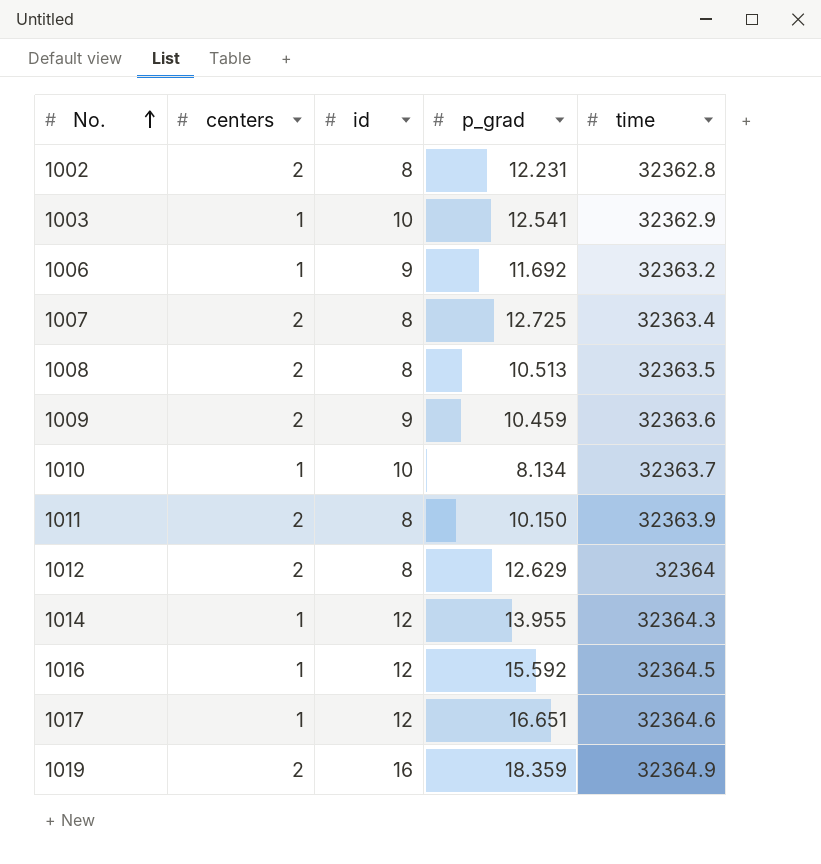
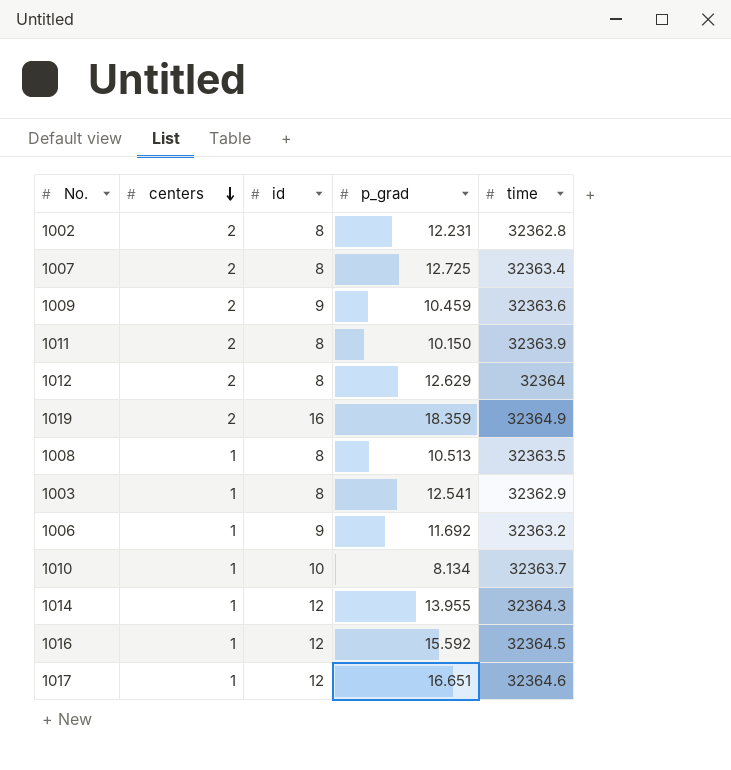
row order: No. ascending -> centers descending
1008 | centers: 2 -> 1
1003 | id: 10 -> 8

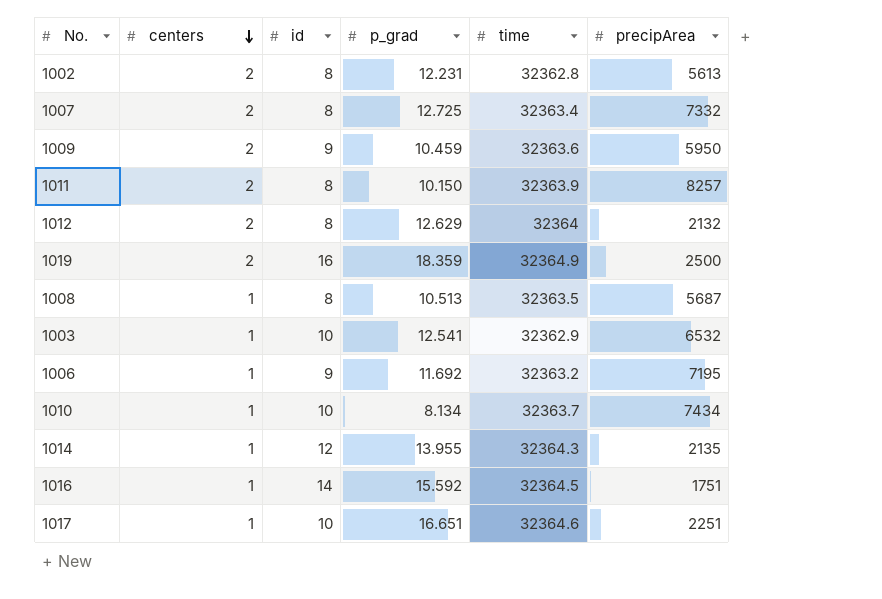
column precipArea | position: none -> 6
1003 | id: 8 -> 10
1016 | id: 12 -> 14
1017 | id: 12 -> 10

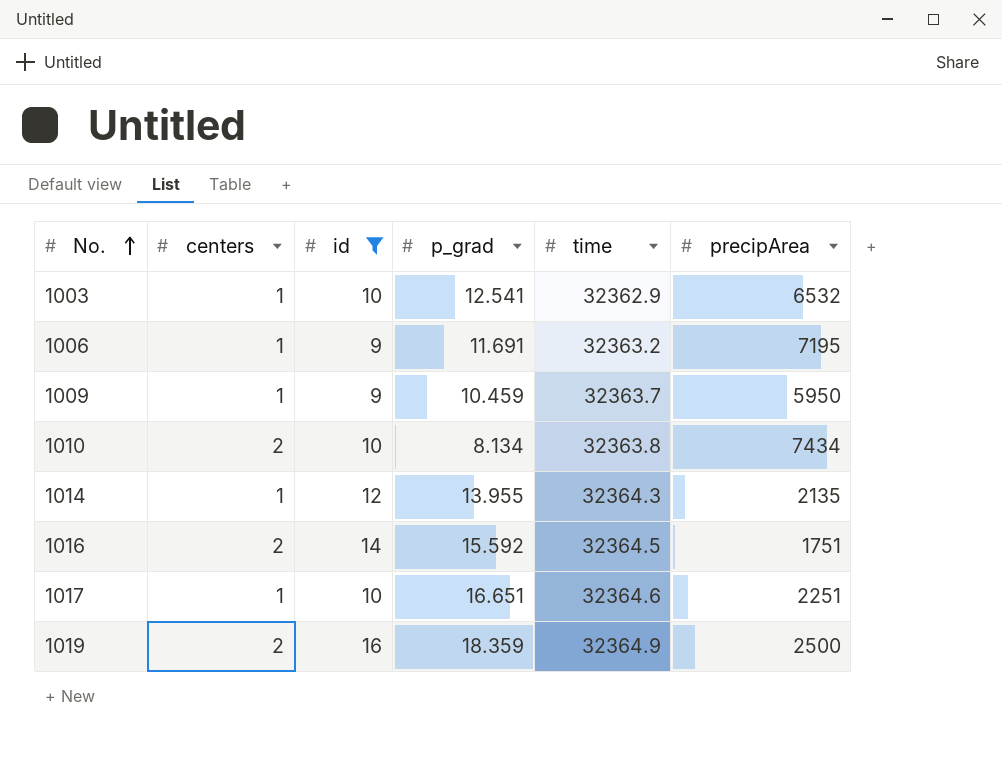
filter: none -> id != 8
row order: centers descending -> No. ascending
1006 | p_grad: 11.692 -> 11.691
1009 | centers: 2 -> 1
1009 | time: 32363.6 -> 32363.7
1010 | centers: 1 -> 2
1010 | time: 32363.7 -> 32363.8
1016 | centers: 1 -> 2

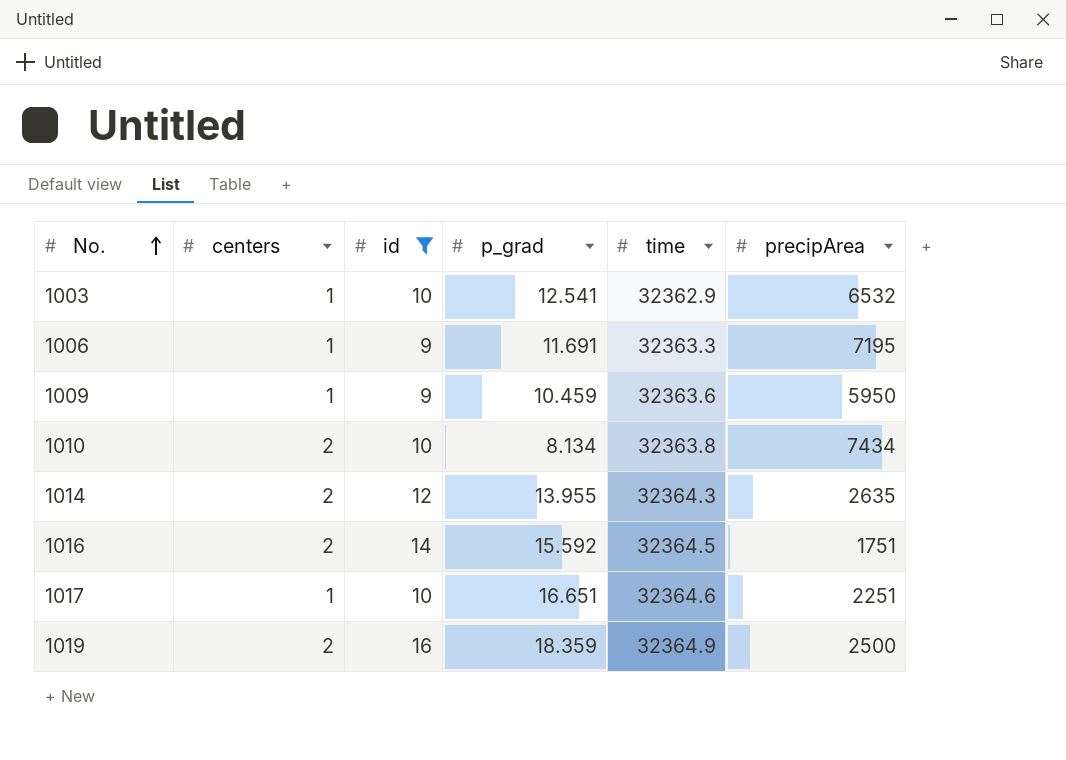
1006 | time: 32363.2 -> 32363.3
1009 | time: 32363.7 -> 32363.6
1014 | centers: 1 -> 2
1014 | precipArea: 2135 -> 2635

